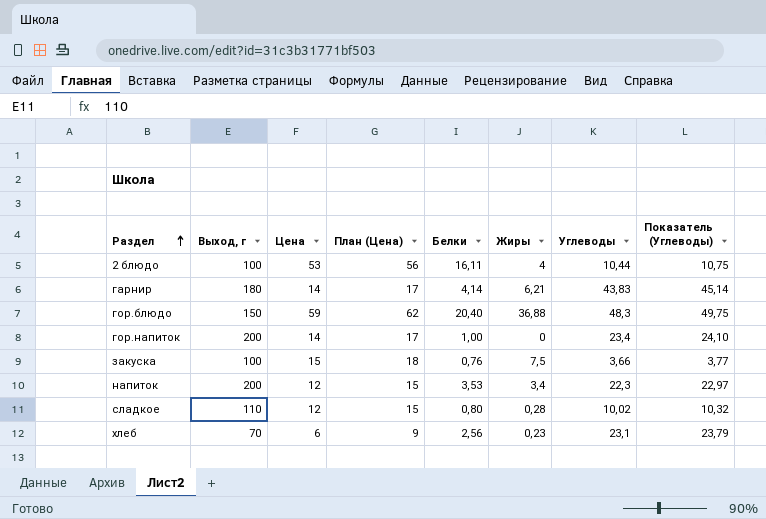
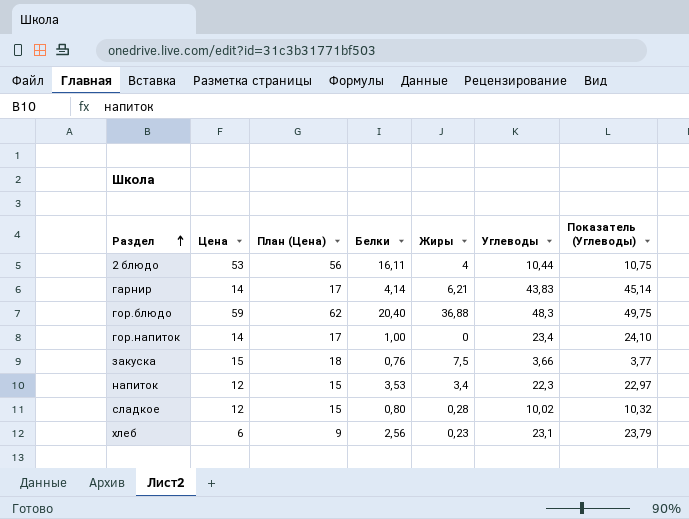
column Выход, г | position: 2 -> none

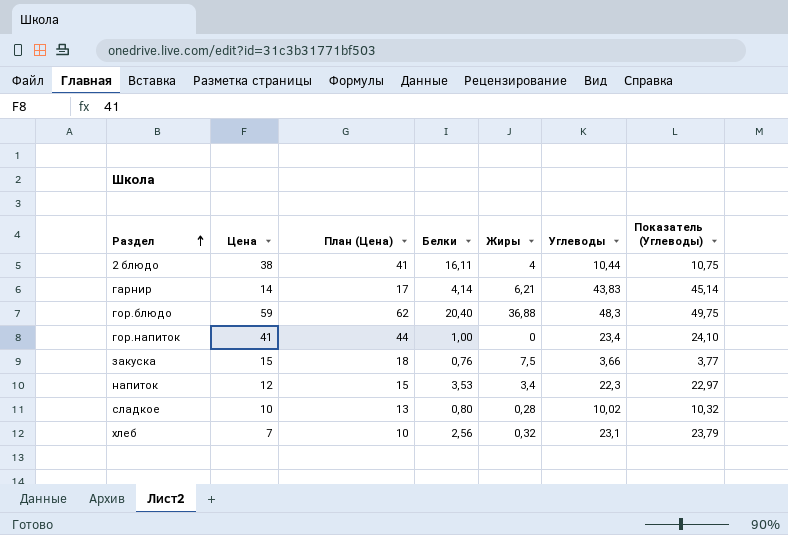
2 блюдо | Цена: 53 -> 38
2 блюдо | План (Цена): 56 -> 41
гор.напиток | Цена: 14 -> 41
гор.напиток | План (Цена): 17 -> 44
сладкое | Цена: 12 -> 10
сладкое | План (Цена): 15 -> 13
хлеб | Цена: 6 -> 7
хлеб | План (Цена): 9 -> 10
хлеб | Жиры: 0,23 -> 0,32

